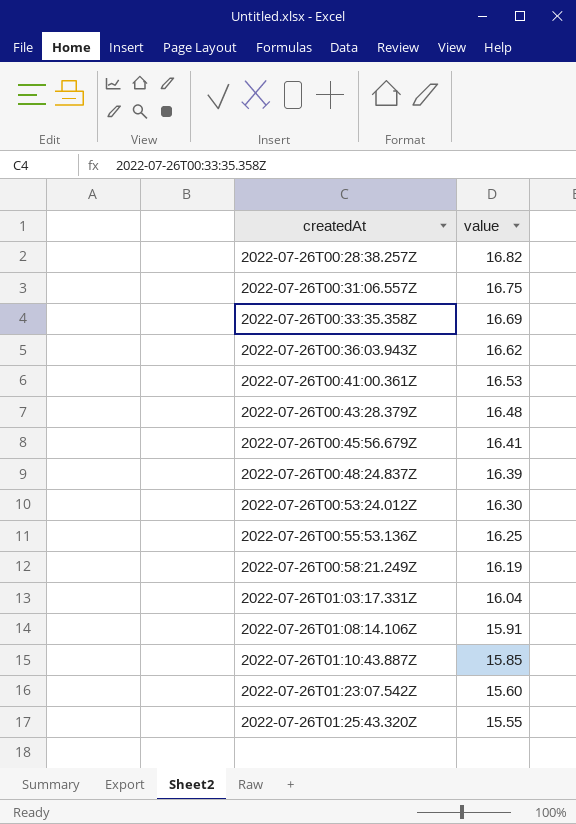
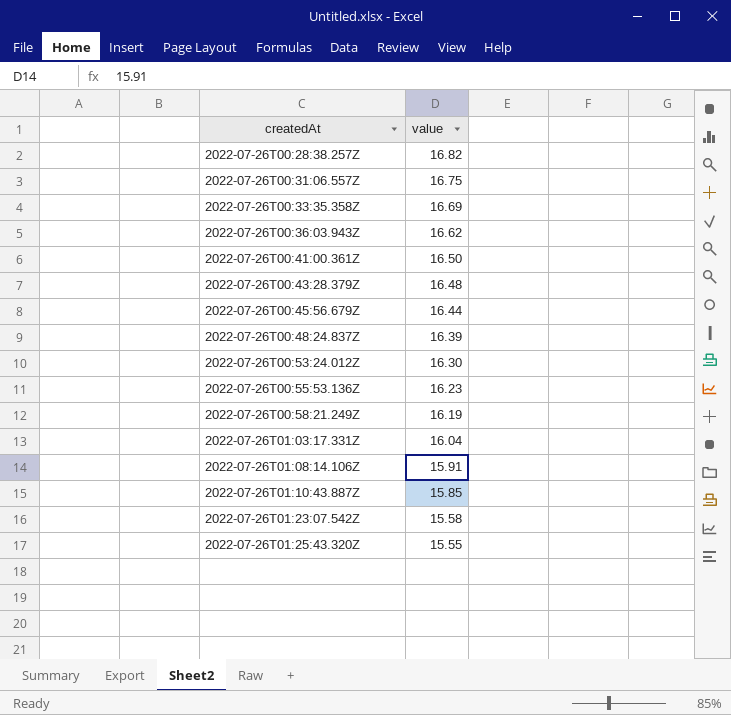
2022-07-26T00:41:00.361Z | value: 16.53 -> 16.50
2022-07-26T00:45:56.679Z | value: 16.41 -> 16.44
2022-07-26T00:55:53.136Z | value: 16.25 -> 16.23
2022-07-26T01:23:07.542Z | value: 15.60 -> 15.58

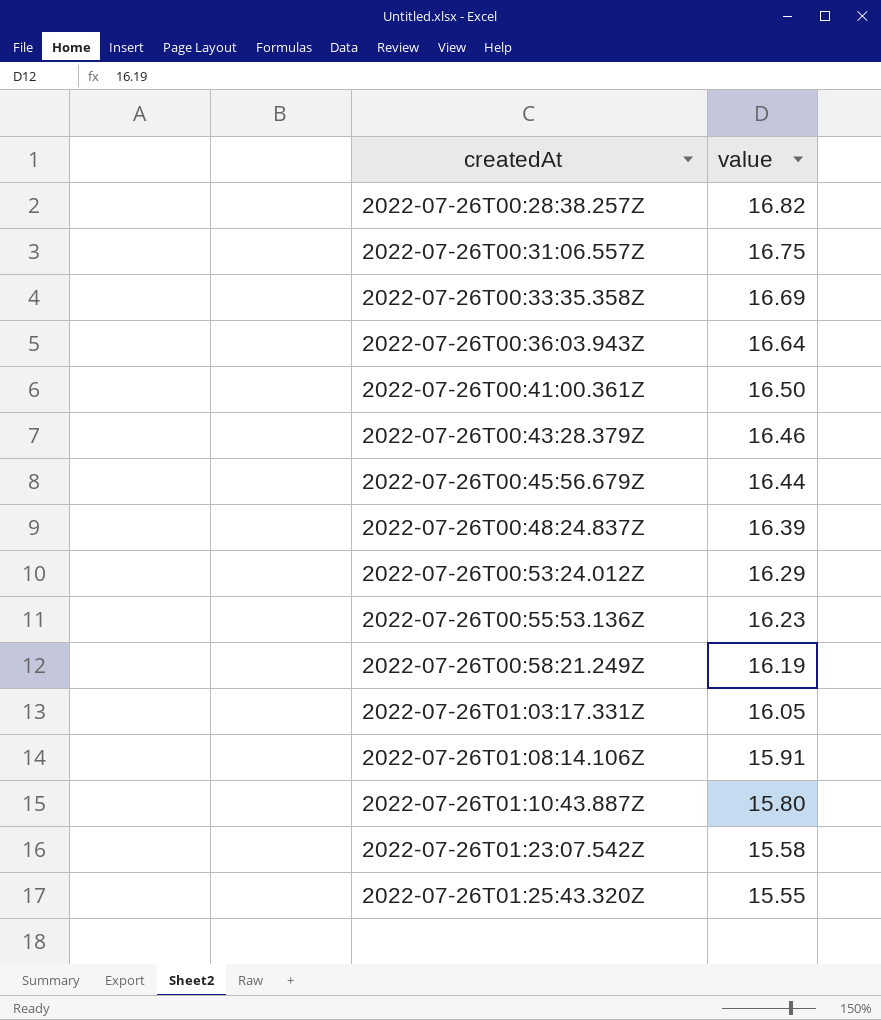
2022-07-26T00:36:03.943Z | value: 16.62 -> 16.64
2022-07-26T00:43:28.379Z | value: 16.48 -> 16.46
2022-07-26T00:53:24.012Z | value: 16.30 -> 16.29
2022-07-26T01:03:17.331Z | value: 16.04 -> 16.05
2022-07-26T01:10:43.887Z | value: 15.85 -> 15.80

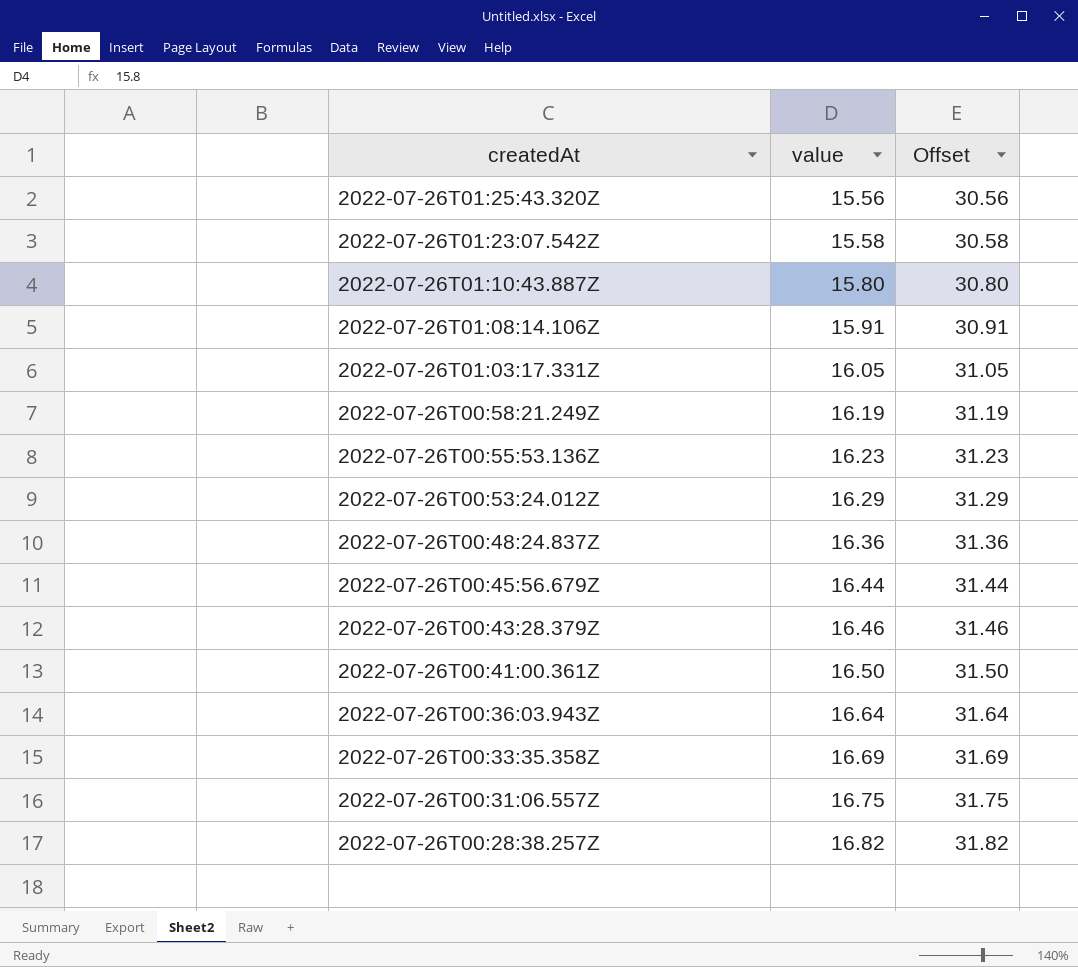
row order: createdAt ascending -> createdAt descending
column Offset | formula: none -> [value] + 15
2022-07-26T01:25:43.320Z | value: 15.55 -> 15.56
2022-07-26T00:48:24.837Z | value: 16.39 -> 16.36

